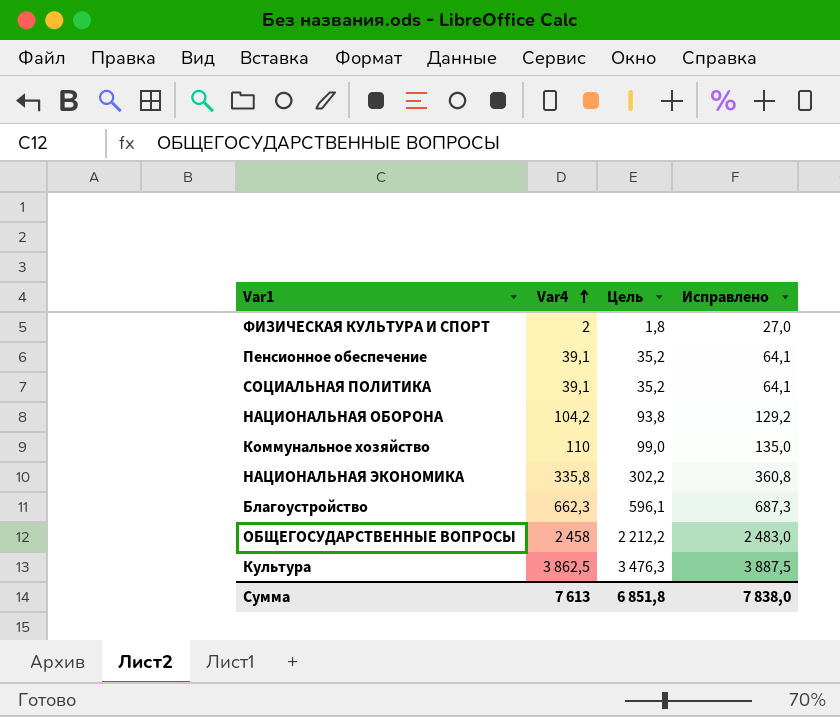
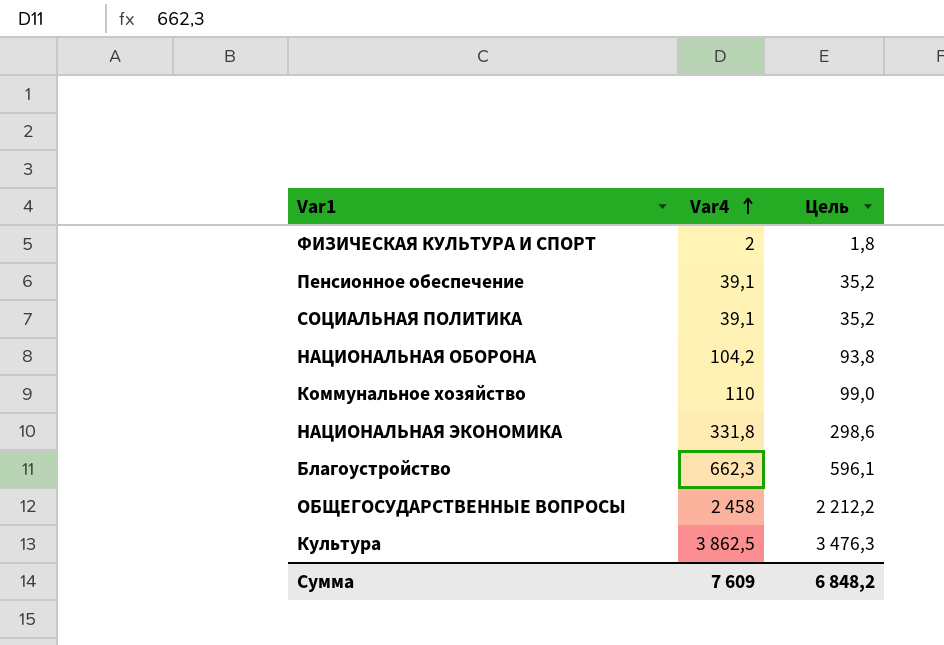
column Исправлено | formula: [Var4] + 25 -> none
НАЦИОНАЛЬНАЯ ЭКОНОМИКА | Var4: 335,8 -> 331,8
НАЦИОНАЛЬНАЯ ЭКОНОМИКА | Цель: 302,2 -> 298,6
Сумма | Var4: 7 613 -> 7 609
Сумма | Цель: 6 851,8 -> 6 848,2

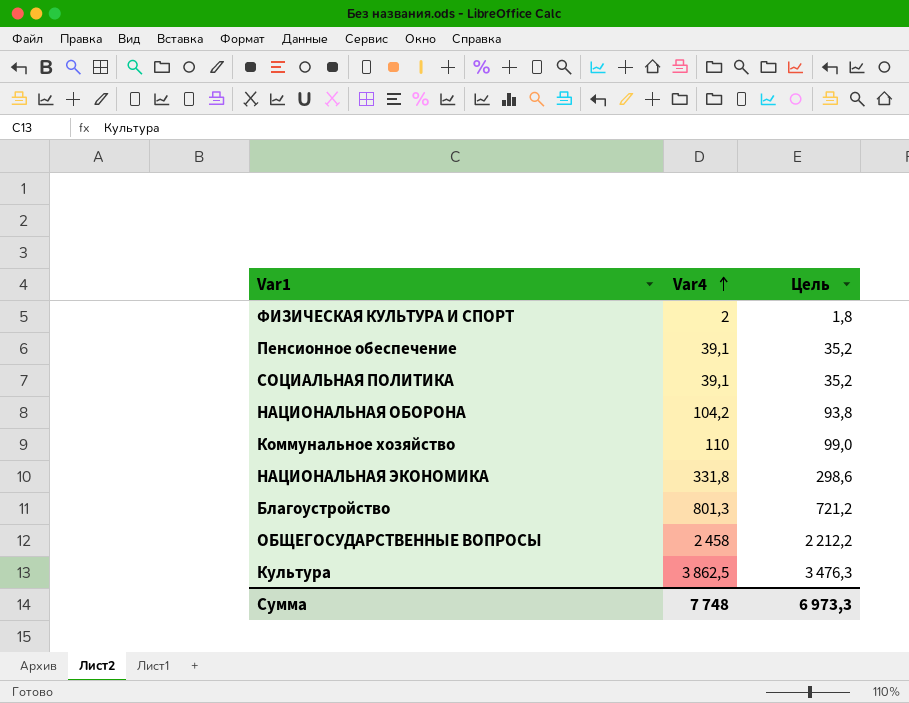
Благоустройство | Var4: 662,3 -> 801,3
Благоустройство | Цель: 596,1 -> 721,2
Сумма | Var4: 7 609 -> 7 748
Сумма | Цель: 6 848,2 -> 6 973,3

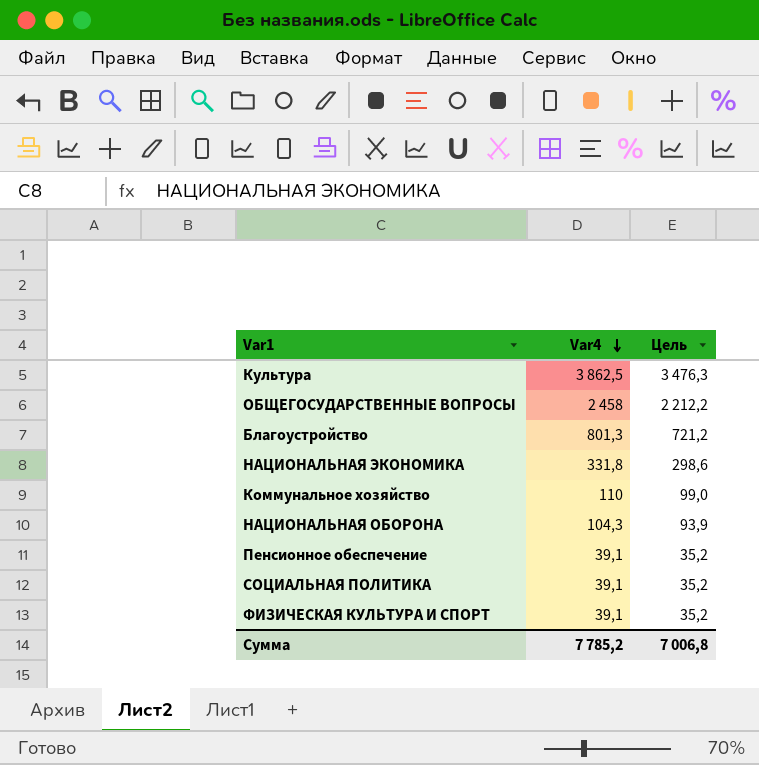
row order: Var4 ascending -> Var4 descending
НАЦИОНАЛЬНАЯ ОБОРОНА | Var4: 104,2 -> 104,3
НАЦИОНАЛЬНАЯ ОБОРОНА | Цель: 93,8 -> 93,9
ФИЗИЧЕСКАЯ КУЛЬТУРА И СПОРТ | Var4: 2 -> 39,1
ФИЗИЧЕСКАЯ КУЛЬТУРА И СПОРТ | Цель: 1,8 -> 35,2
Сумма | Var4: 7 748 -> 7 785,2
Сумма | Цель: 6 973,3 -> 7 006,8

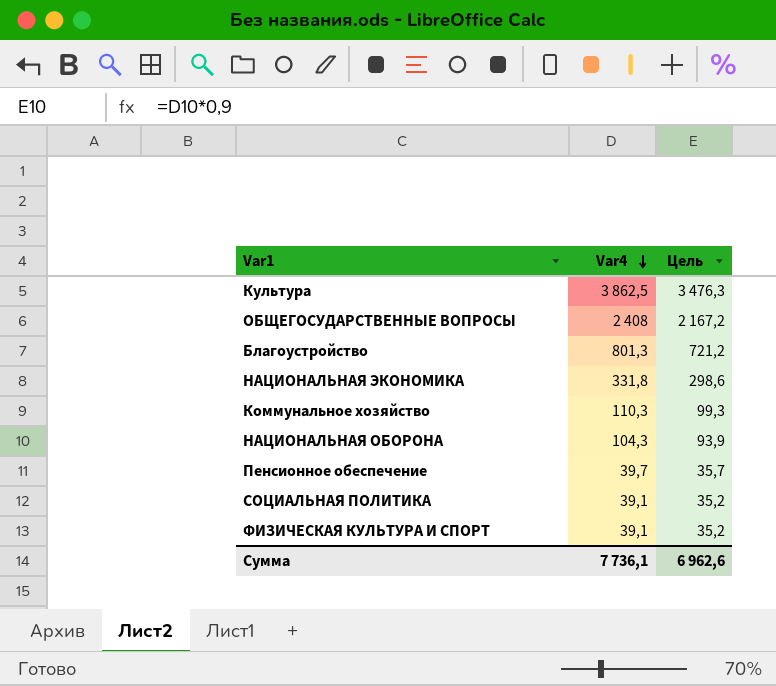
ОБЩЕГОСУДАРСТВЕННЫЕ ВОПРОСЫ | Var4: 2 458 -> 2 408
ОБЩЕГОСУДАРСТВЕННЫЕ ВОПРОСЫ | Цель: 2 212,2 -> 2 167,2
Коммунальное хозяйство | Var4: 110 -> 110,3
Коммунальное хозяйство | Цель: 99,0 -> 99,3
Пенсионное обеспечение | Var4: 39,1 -> 39,7
Пенсионное обеспечение | Цель: 35,2 -> 35,7
Сумма | Var4: 7 785,2 -> 7 736,1
Сумма | Цель: 7 006,8 -> 6 962,6

